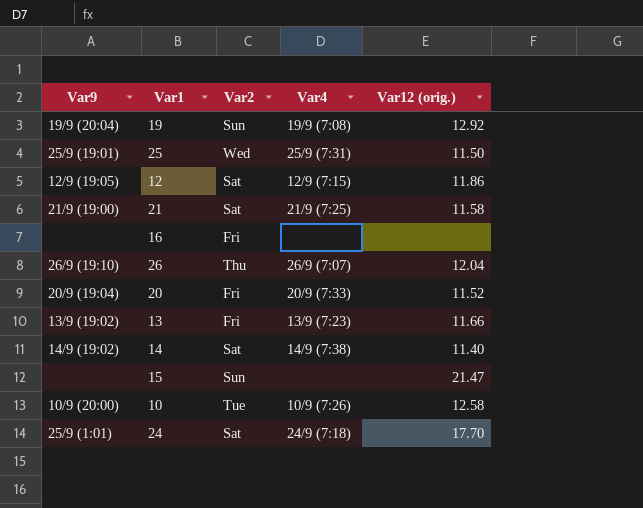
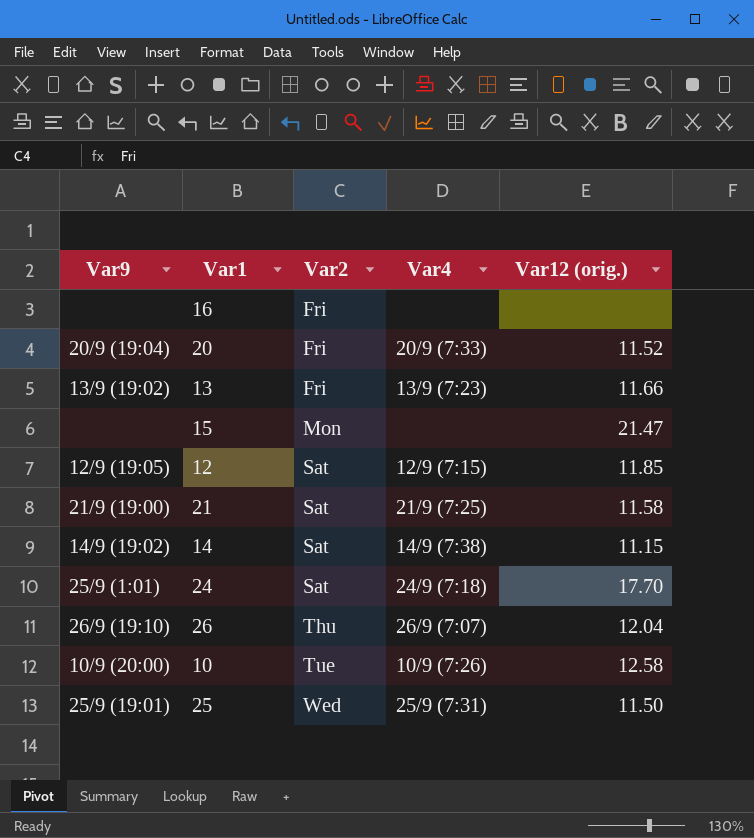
row order: none -> Var2 ascending
row 19: 19/9 (20:04) | Sun | 19/9 (7:08) | 12.92 -> none
15 | Var2: Sun -> Mon
12 | Var12 (orig.): 11.86 -> 11.85
14 | Var12 (orig.): 11.40 -> 11.15

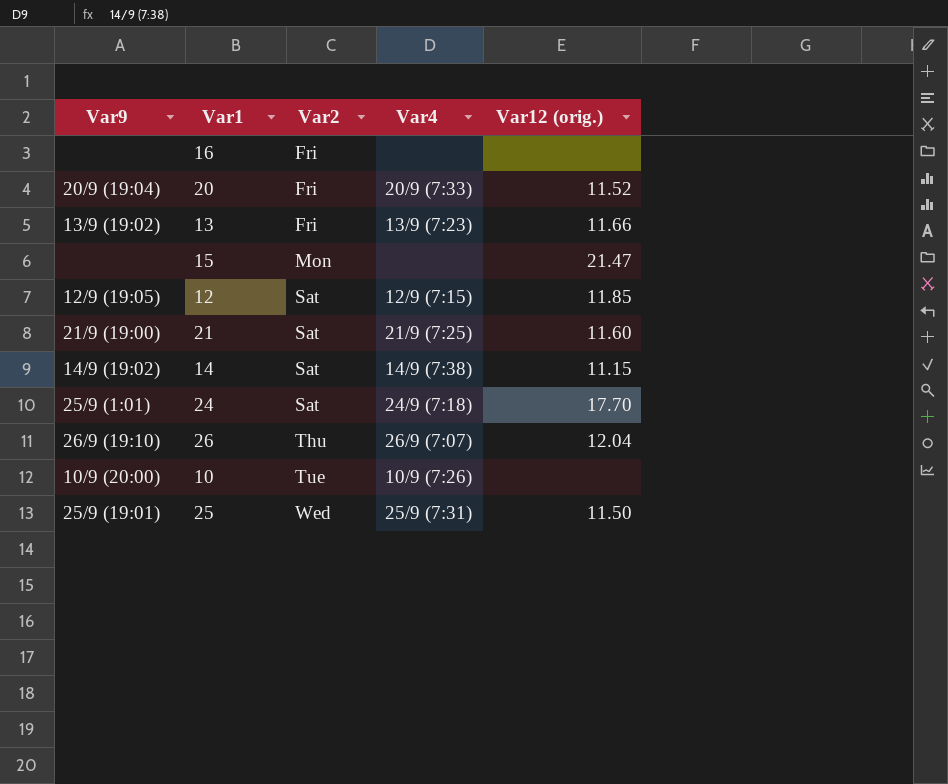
21 | Var12 (orig.): 11.58 -> 11.60
10 | Var12 (orig.): 12.58 -> none

